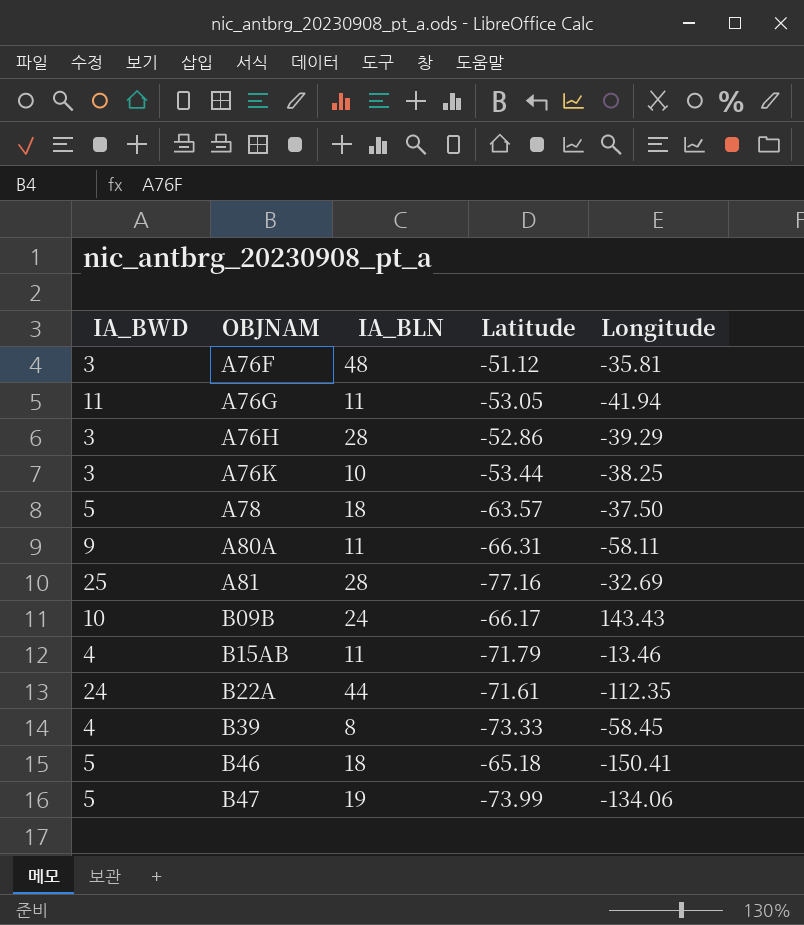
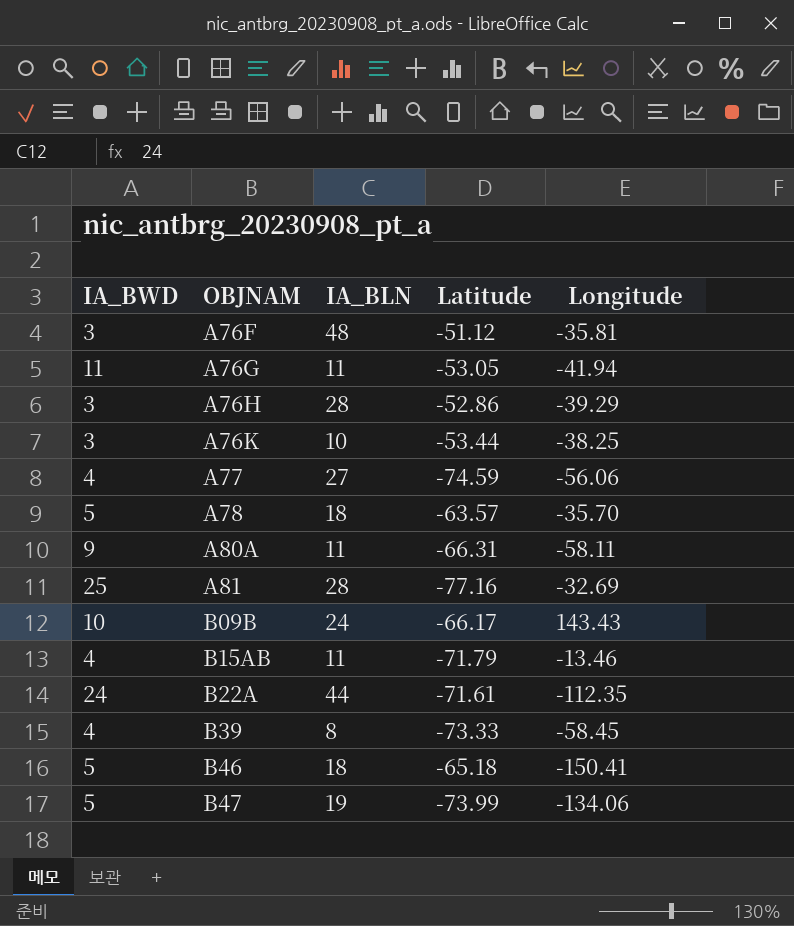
row A77: none -> 4 | 27 | -74.59 | -56.06
A78 | Longitude: -37.50 -> -35.70

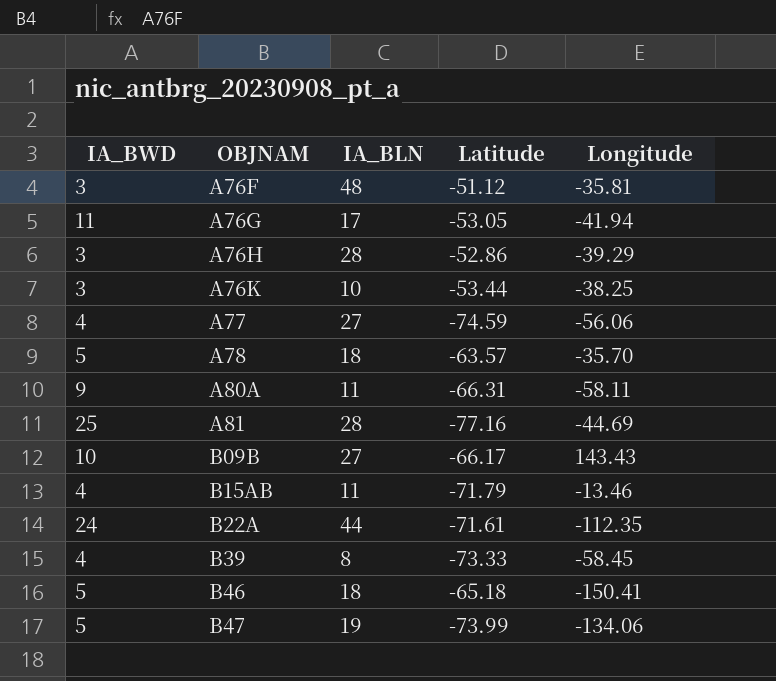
A76G | IA_BLN: 11 -> 17
A81 | Longitude: -32.69 -> -44.69
B09B | IA_BLN: 24 -> 27

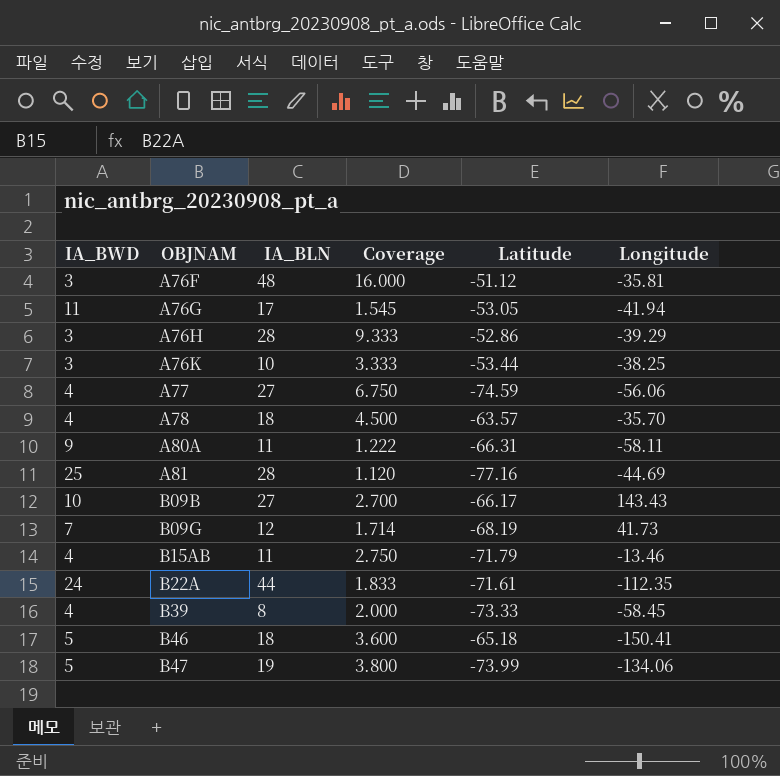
column Coverage | formula: none -> [IA_BLN] / [IA_BWD]
A78 | IA_BWD: 5 -> 4
row B09G: none -> 7 | 12 | 1.714 | -68.19 | 41.73

